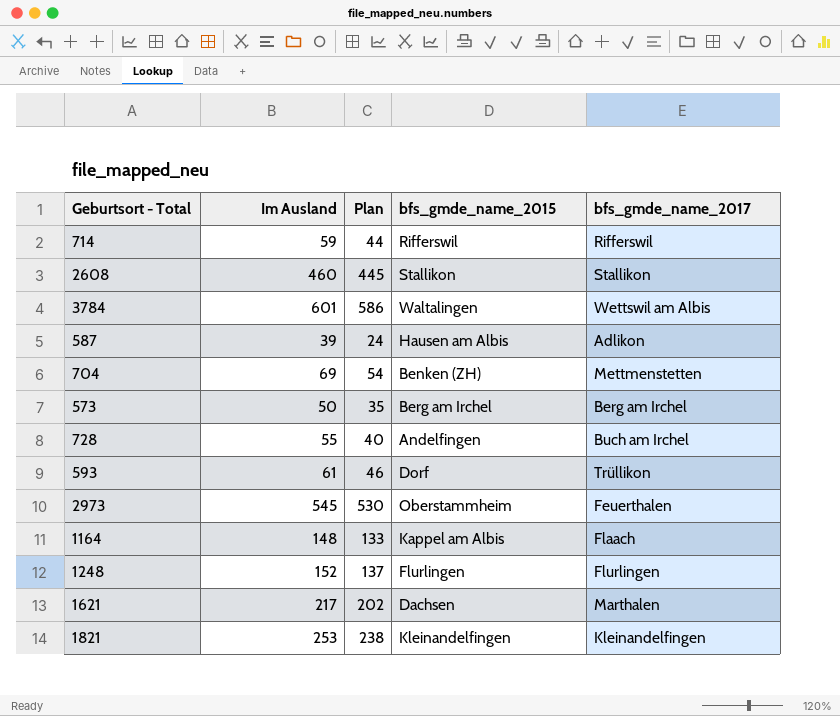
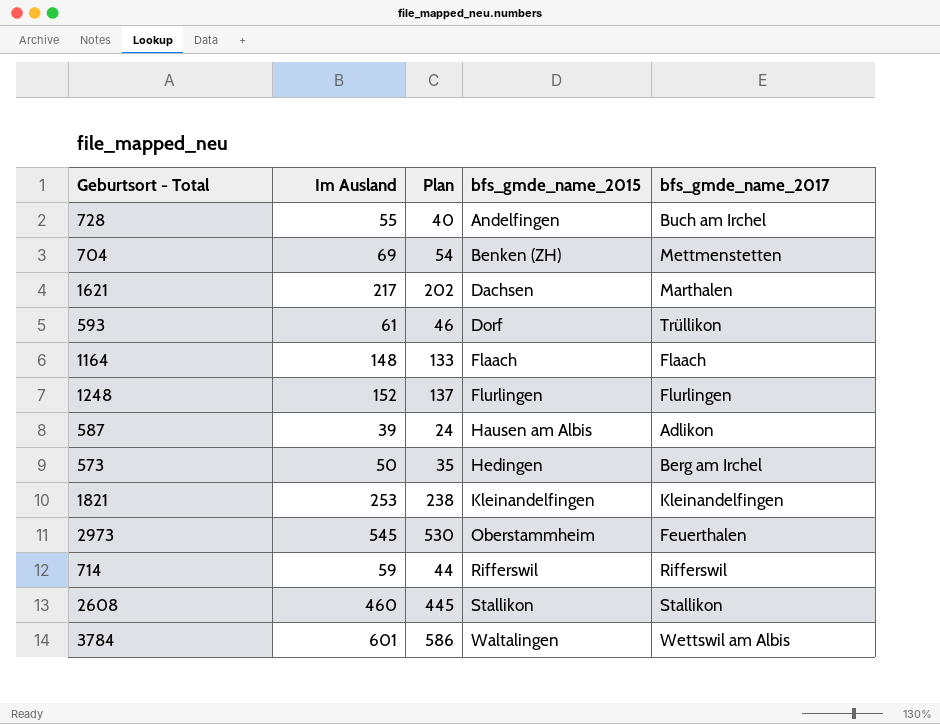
row order: none -> bfs_gmde_name_2015 ascending
1164 | bfs_gmde_name_2015: Kappel am Albis -> Flaach
573 | bfs_gmde_name_2015: Berg am Irchel -> Hedingen

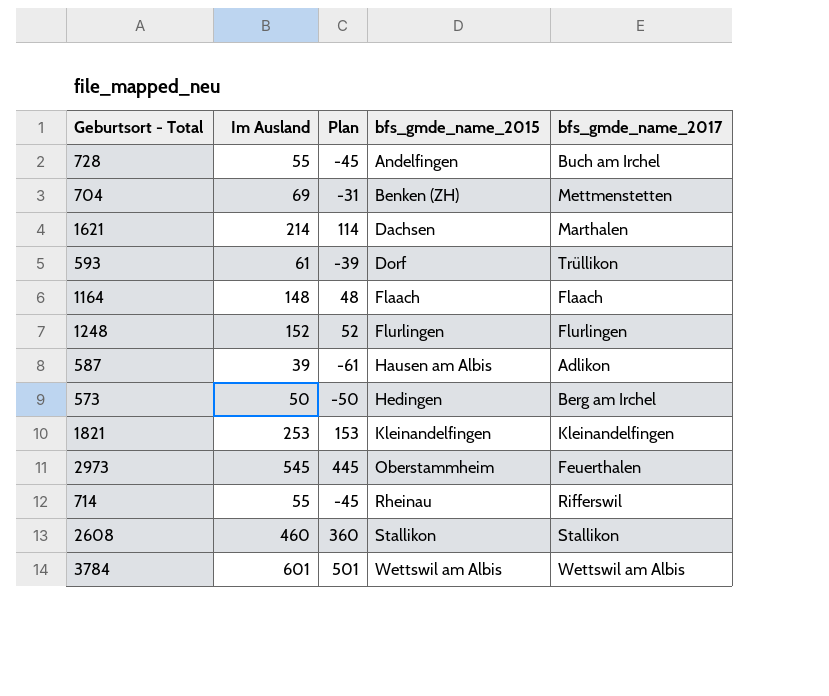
column Plan | formula: [Im Ausland] - 15 -> [Im Ausland] - 100
1621 | Im Ausland: 217 -> 214
714 | Im Ausland: 59 -> 55
714 | bfs_gmde_name_2015: Rifferswil -> Rheinau
3784 | bfs_gmde_name_2015: Waltalingen -> Wettswil am Albis

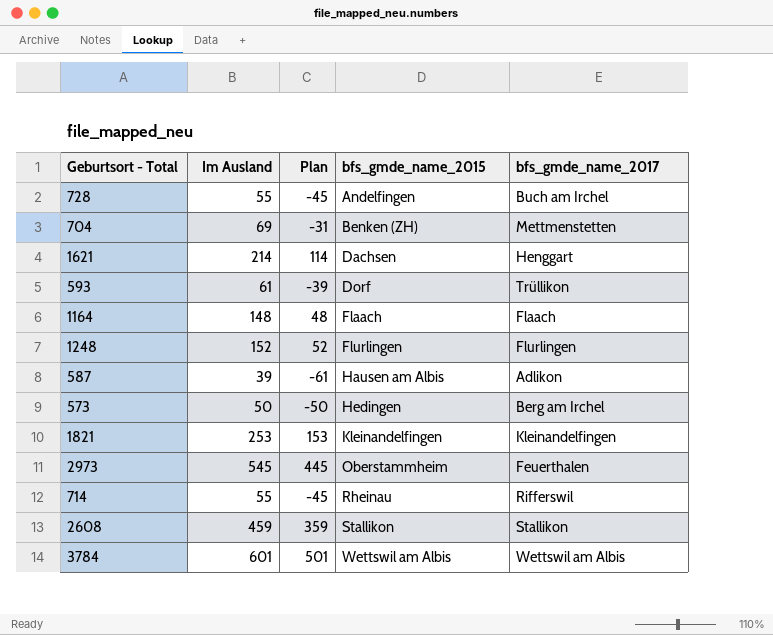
1621 | bfs_gmde_name_2017: Marthalen -> Henggart
2608 | Im Ausland: 460 -> 459
2608 | Plan: 360 -> 359

